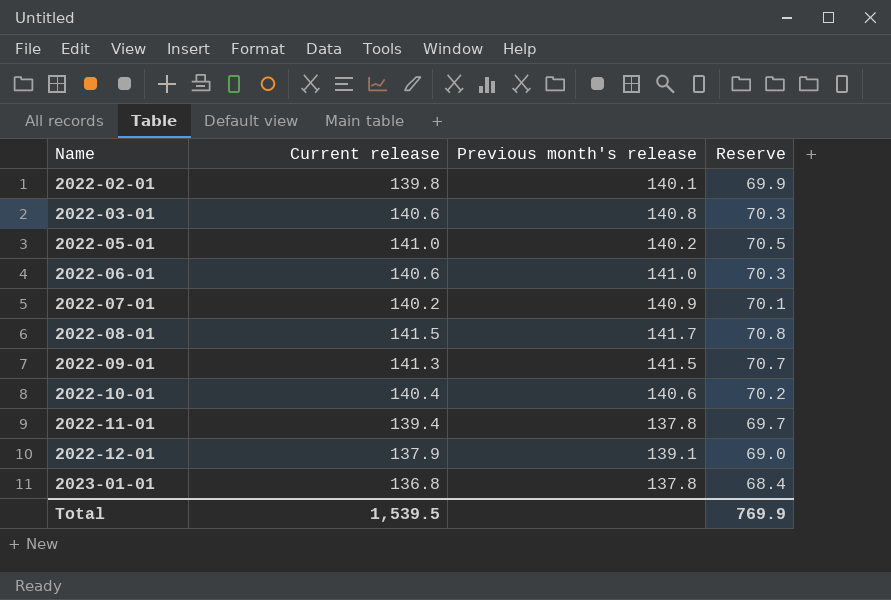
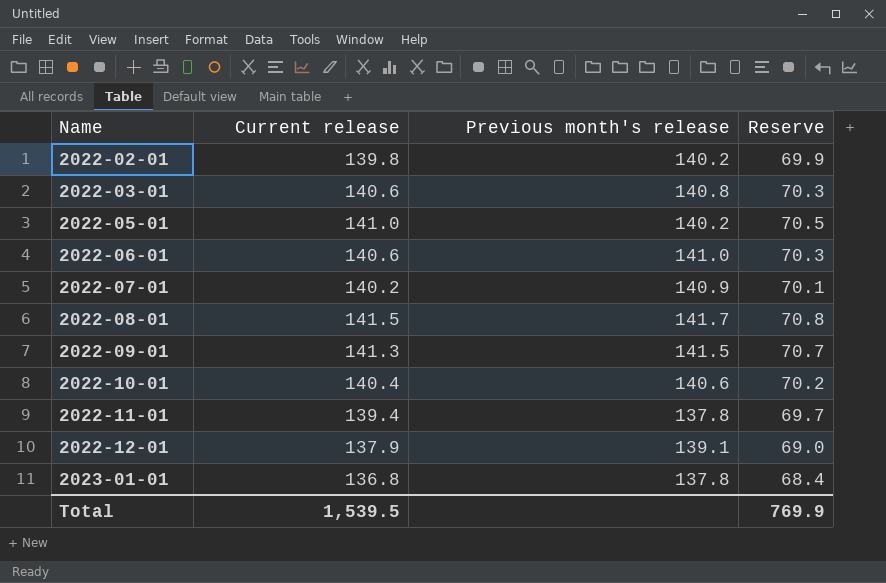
2022-02-01 | Previous month's release: 140.1 -> 140.2

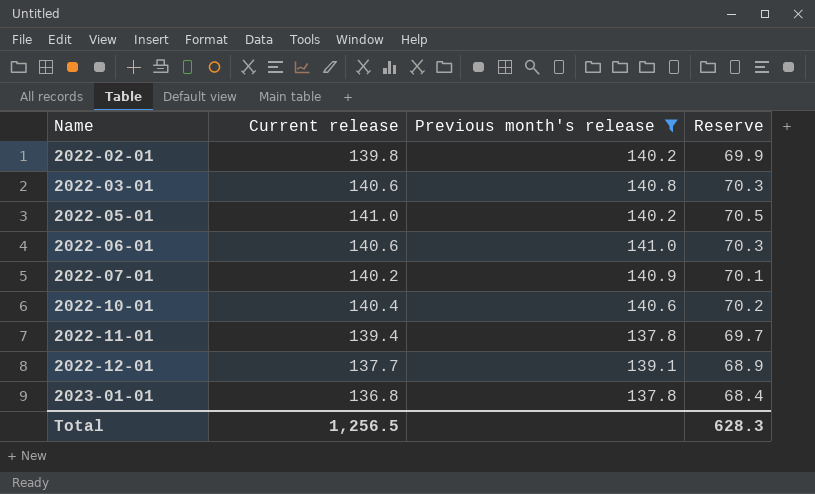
filter: none -> Previous month's release <= 141.0
2022-12-01 | Current release: 137.9 -> 137.7
2022-12-01 | Reserve: 69.0 -> 68.9
Total | Current release: 1,539.5 -> 1,256.5
Total | Reserve: 769.9 -> 628.3

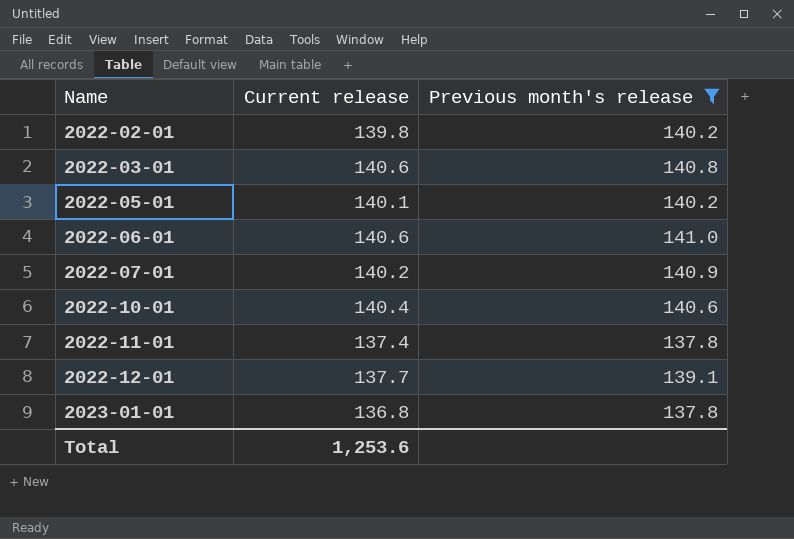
column Reserve | formula: [Current release] * 0.5 -> none
2022-05-01 | Current release: 141.0 -> 140.1
2022-11-01 | Current release: 139.4 -> 137.4
Total | Current release: 1,256.5 -> 1,253.6

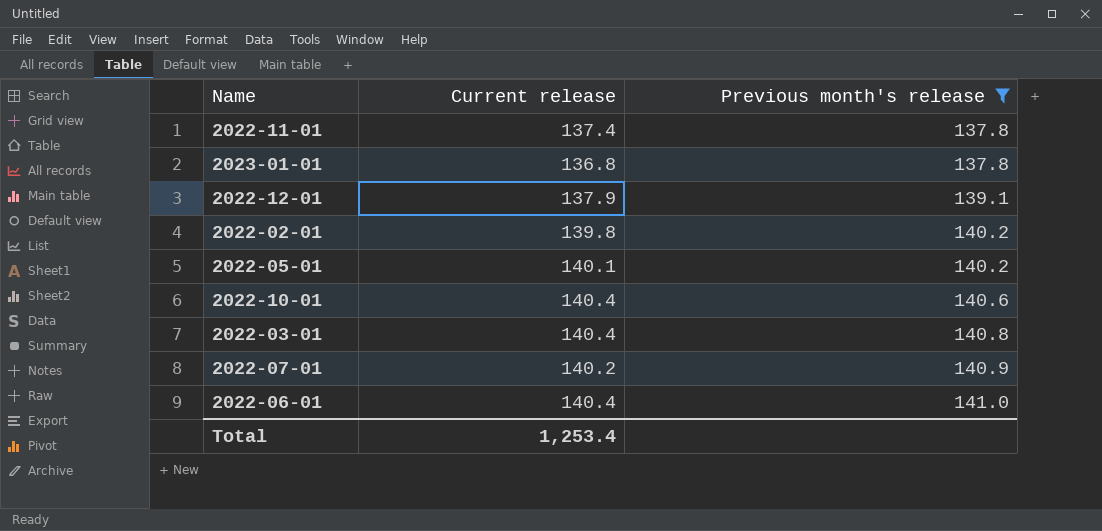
row order: Name ascending -> Previous month's release ascending
2022-12-01 | Current release: 137.7 -> 137.9
2022-03-01 | Current release: 140.6 -> 140.4
2022-06-01 | Current release: 140.6 -> 140.4
Total | Current release: 1,253.6 -> 1,253.4

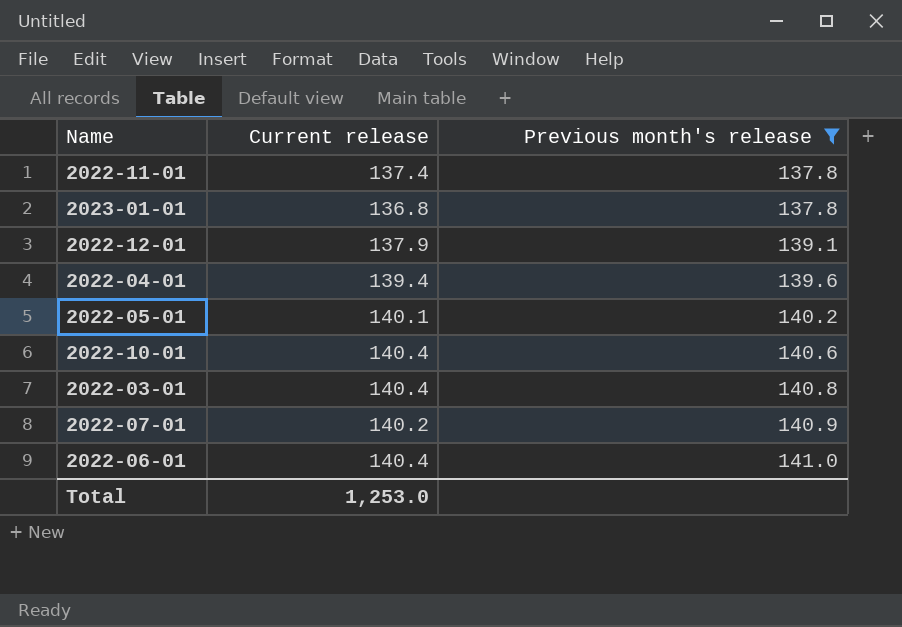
row 2022-02-01: 139.8 | 140.2 -> none
row 2022-04-01: none -> 139.4 | 139.6
Total | Current release: 1,253.4 -> 1,253.0

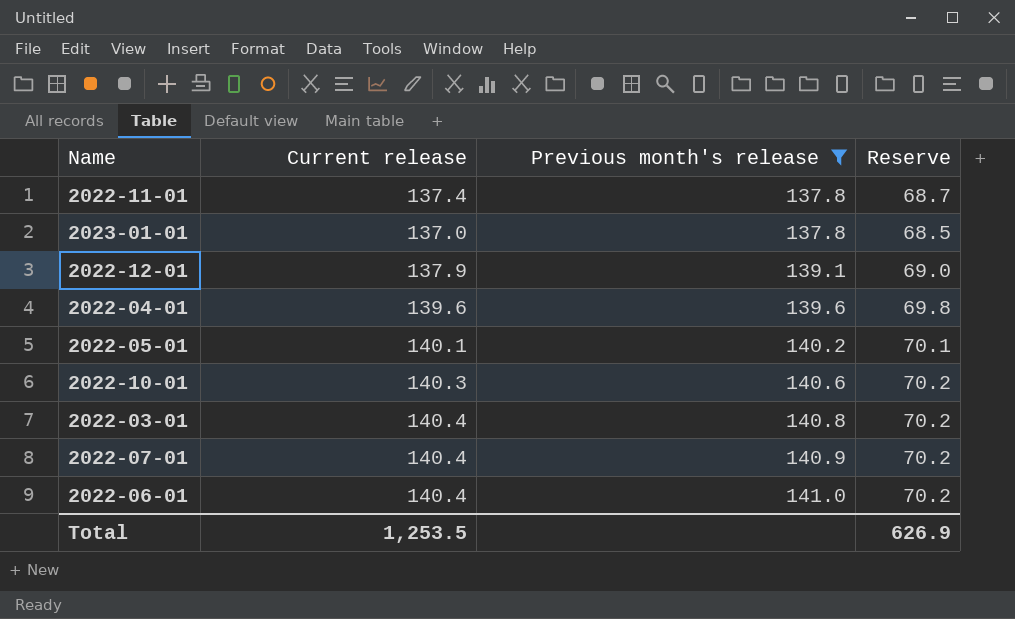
column Reserve | formula: none -> [Current release] * 0.5
2023-01-01 | Current release: 136.8 -> 137.0
2022-04-01 | Current release: 139.4 -> 139.6
2022-10-01 | Current release: 140.4 -> 140.3
2022-07-01 | Current release: 140.2 -> 140.4
Total | Current release: 1,253.0 -> 1,253.5

